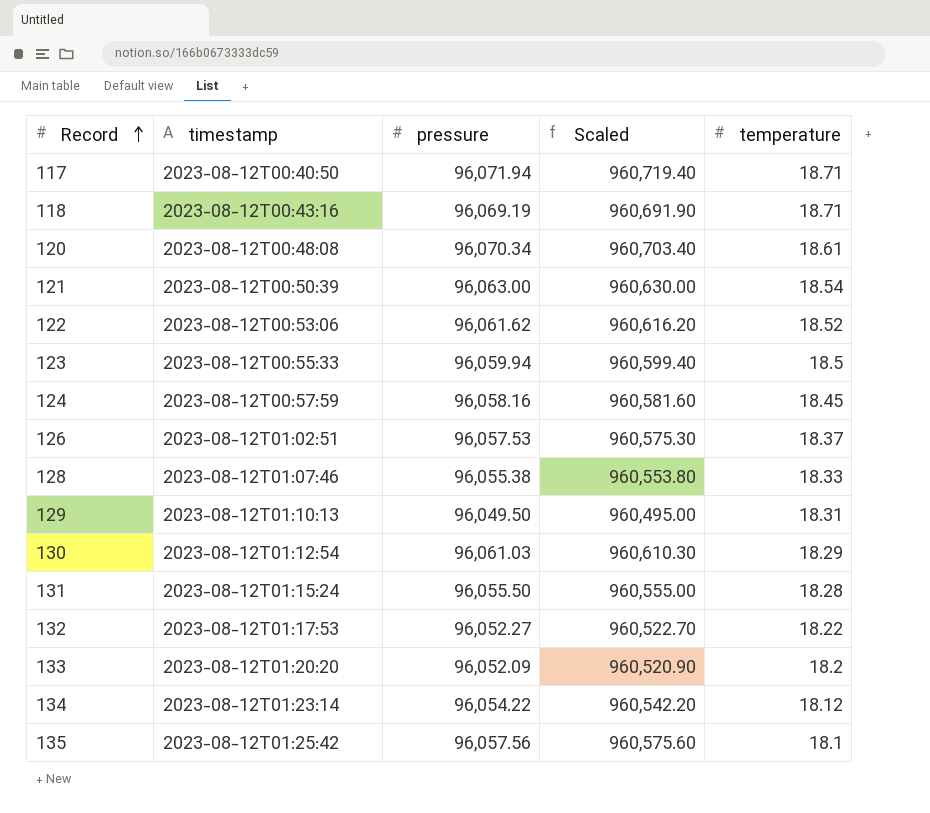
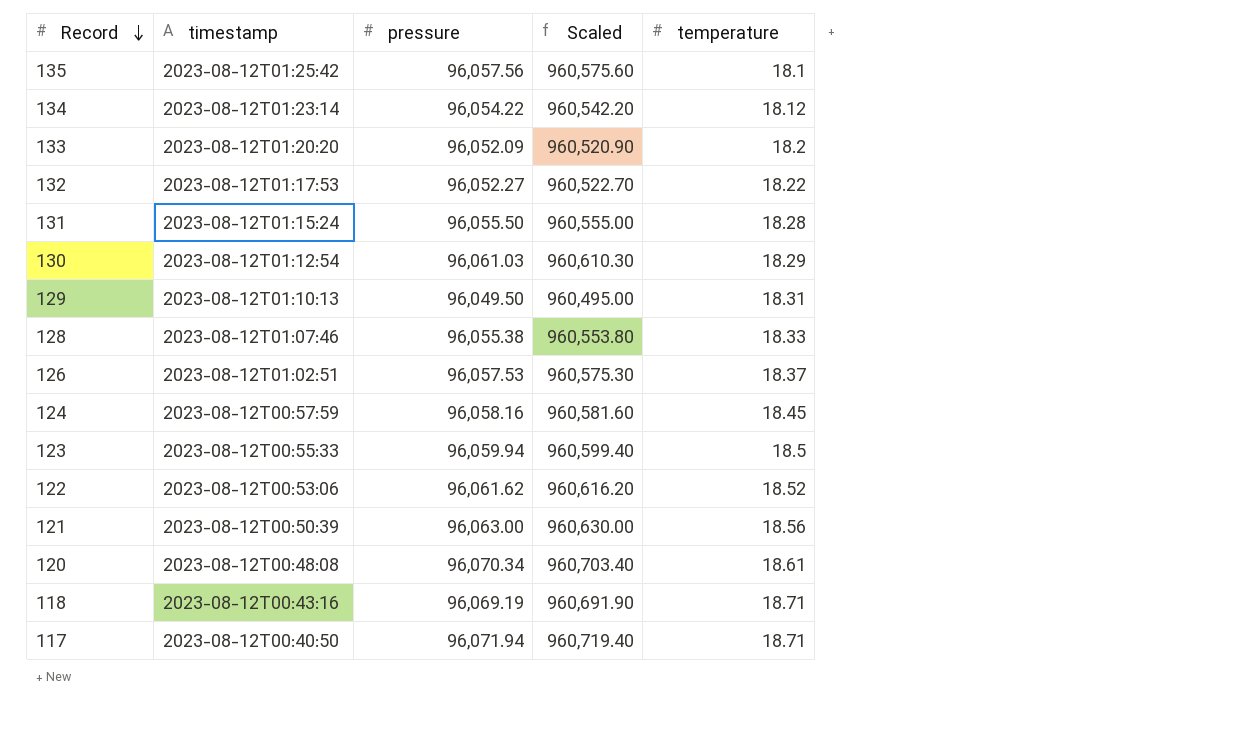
row order: Record ascending -> Record descending
121 | temperature: 18.54 -> 18.56

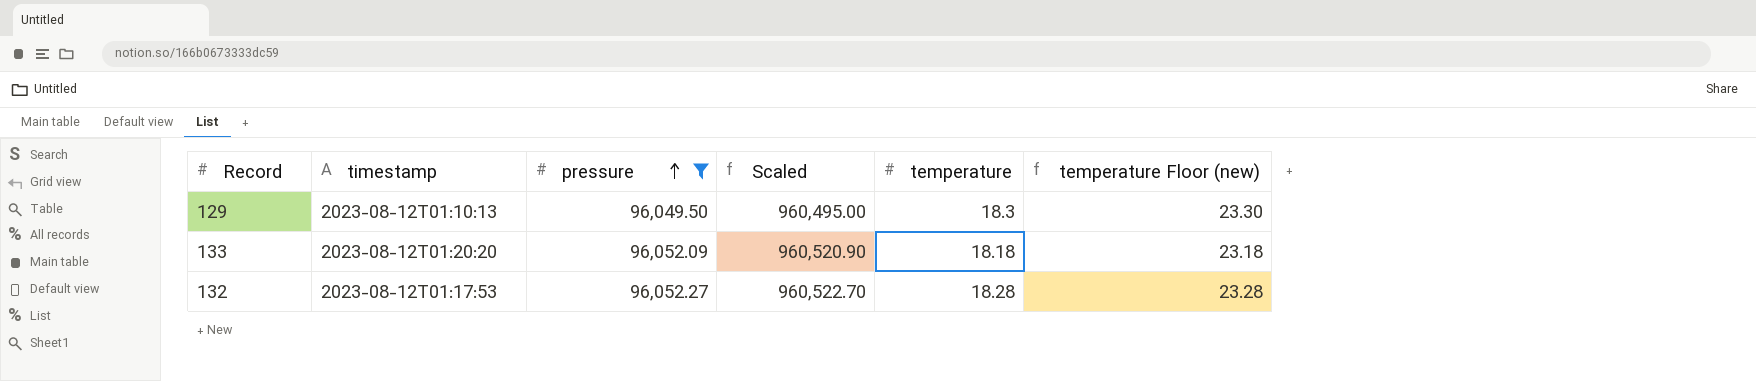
filter: none -> pressure <= 96,052.27
row order: Record descending -> pressure ascending
column temperature Floor (new) | formula: none -> [temperature] + 5
129 | temperature: 18.31 -> 18.3
133 | temperature: 18.2 -> 18.18
132 | temperature: 18.22 -> 18.28

